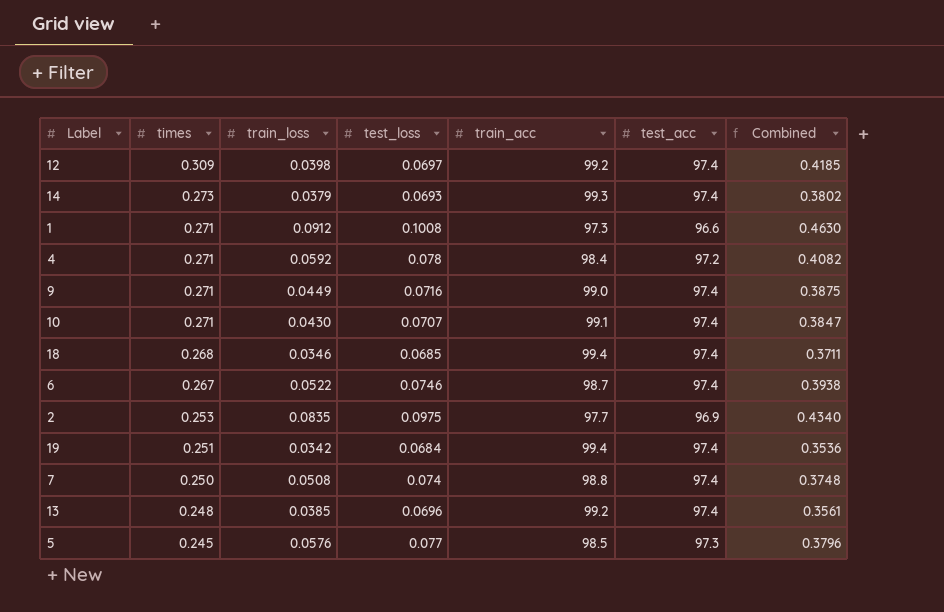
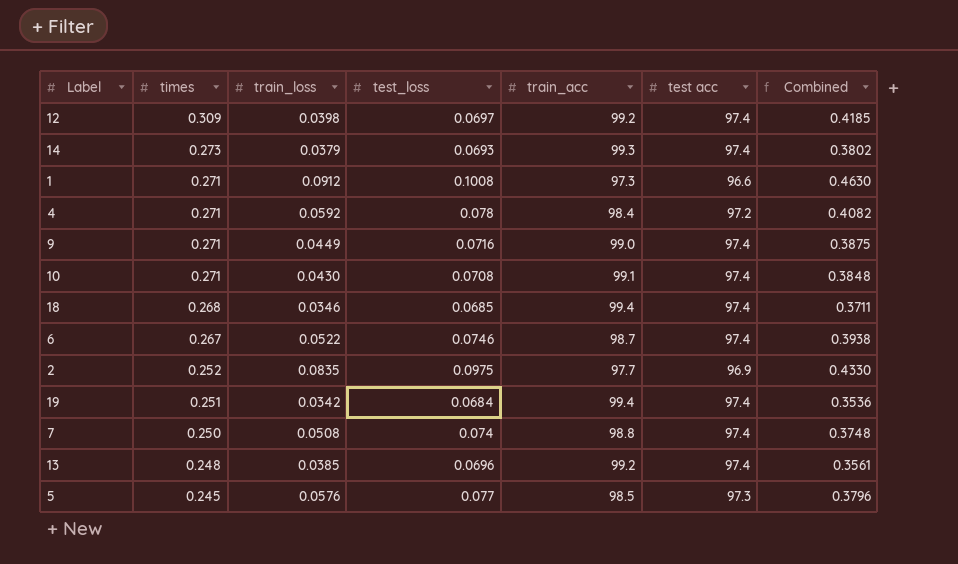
column name: test_acc -> test acc
10 | test_loss: 0.0707 -> 0.0708
10 | Combined: 0.3847 -> 0.3848
2 | times: 0.253 -> 0.252
2 | Combined: 0.4340 -> 0.4330

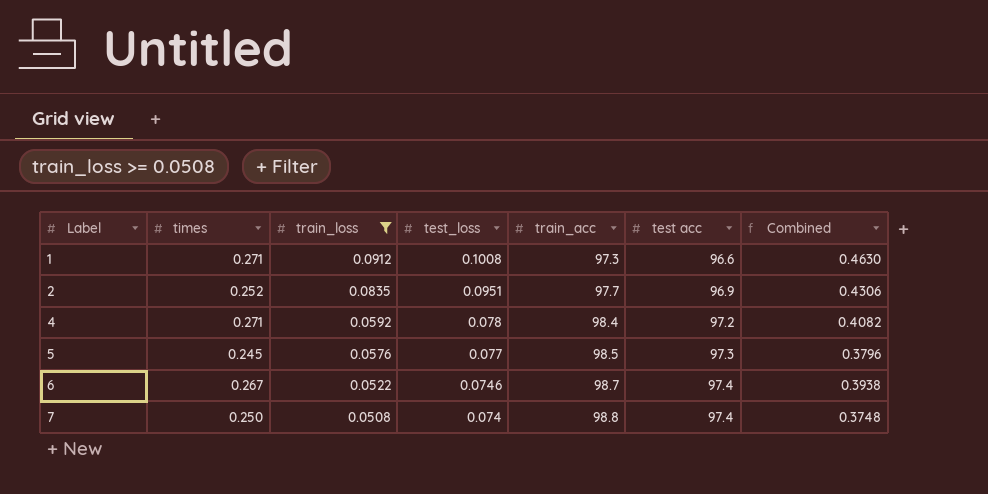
filter: none -> train_loss >= 0.0508
row order: times descending -> Label ascending
2 | test_loss: 0.0975 -> 0.0951
2 | Combined: 0.4330 -> 0.4306

